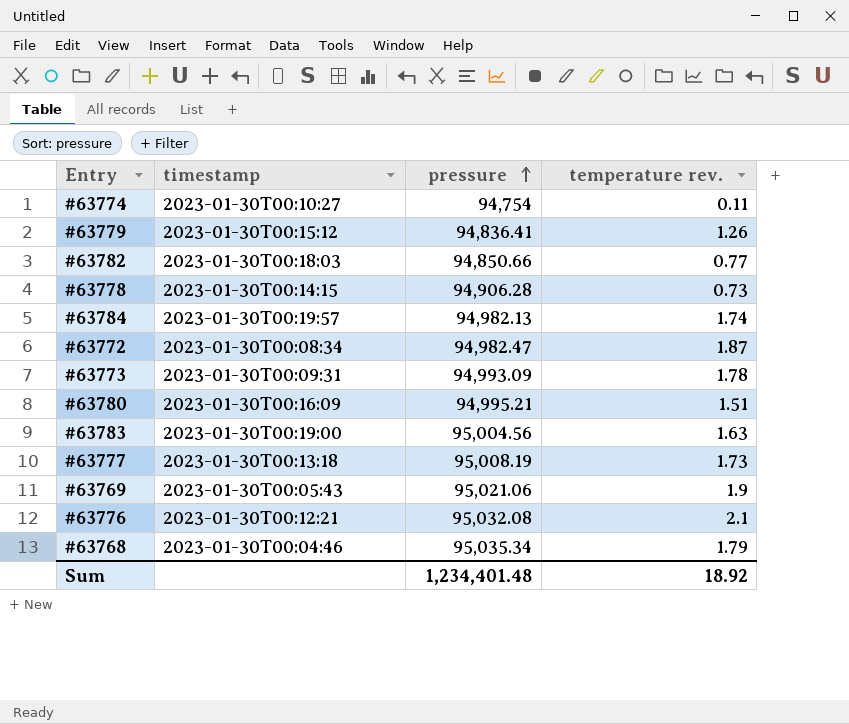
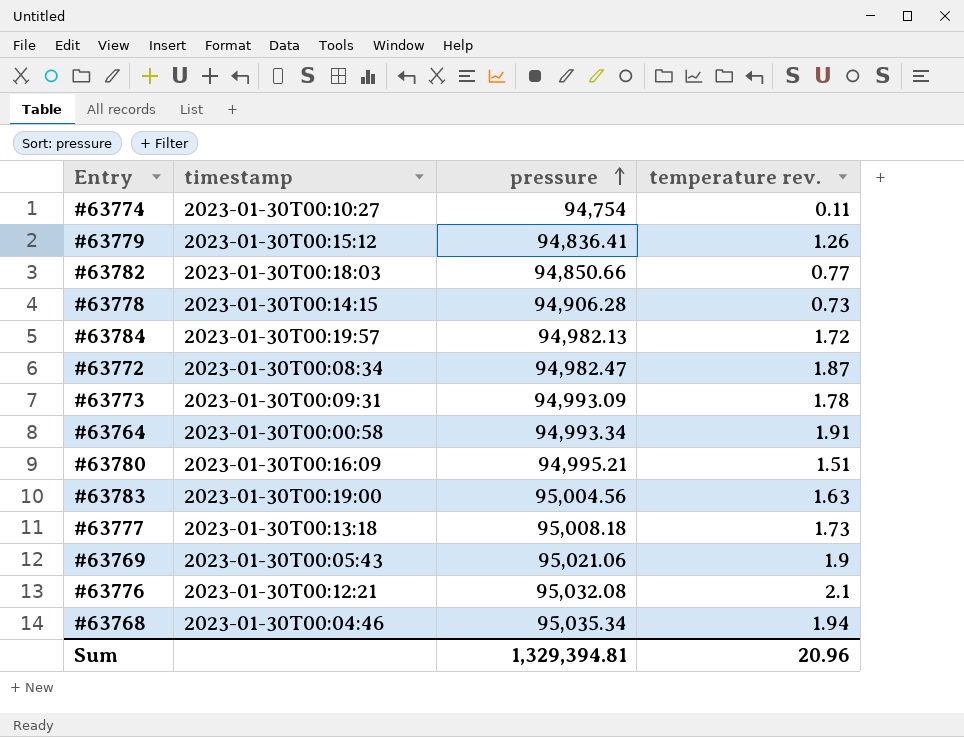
#63784 | temperature rev.: 1.74 -> 1.72
row #63764: none -> 2023-01-30T00:00:58 | 94,993.34 | 1.91
#63777 | pressure: 95,008.19 -> 95,008.18
#63768 | temperature rev.: 1.79 -> 1.94
Sum | pressure: 1,234,401.48 -> 1,329,394.81
Sum | temperature rev.: 18.92 -> 20.96

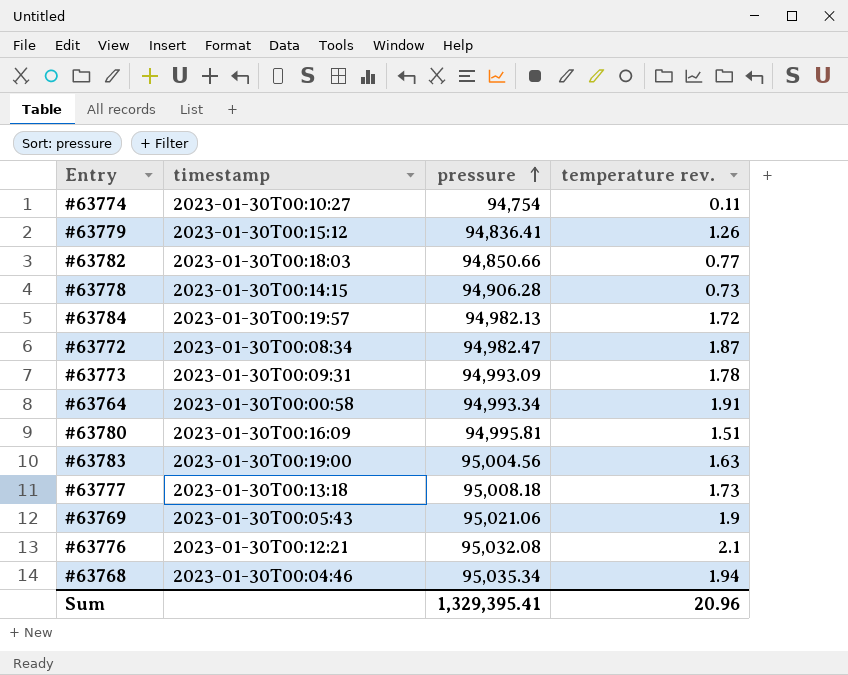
#63780 | pressure: 94,995.21 -> 94,995.81
Sum | pressure: 1,329,394.81 -> 1,329,395.41

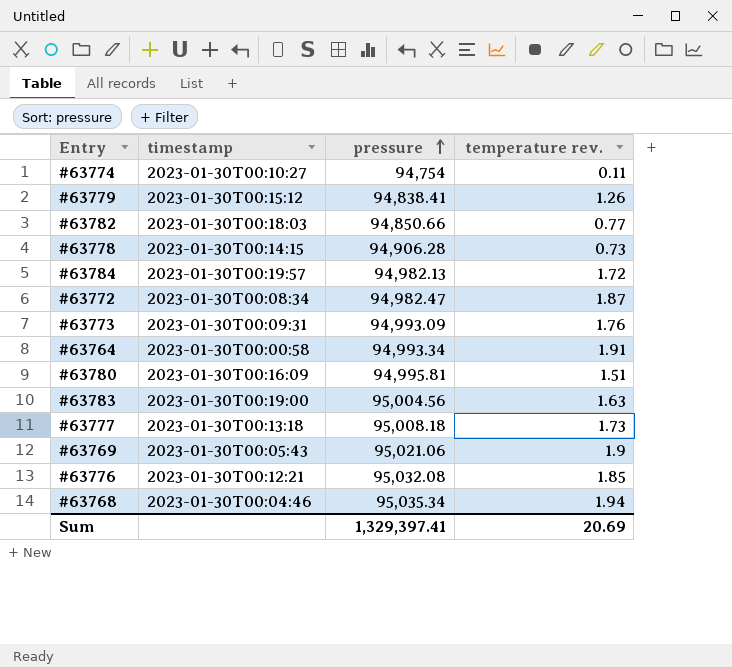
#63779 | pressure: 94,836.41 -> 94,838.41
#63773 | temperature rev.: 1.78 -> 1.76
#63776 | temperature rev.: 2.1 -> 1.85
Sum | pressure: 1,329,395.41 -> 1,329,397.41
Sum | temperature rev.: 20.96 -> 20.69

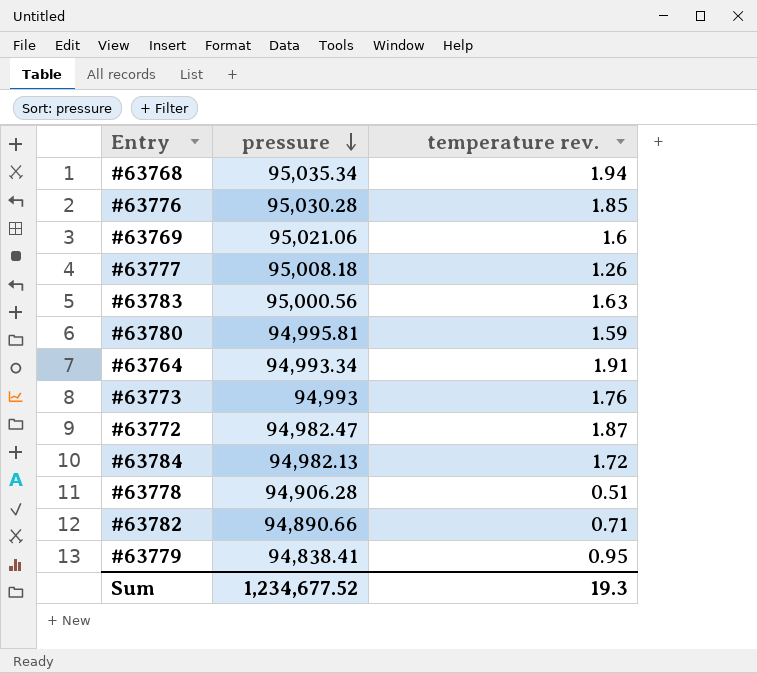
row order: pressure ascending -> pressure descending
column timestamp | position: 2 -> none
row #63774: 2023-01-30T00:10:27 | 94,754 | 0.11 -> none
#63776 | pressure: 95,032.08 -> 95,030.28
#63769 | temperature rev.: 1.9 -> 1.6
#63777 | temperature rev.: 1.73 -> 1.26
#63783 | pressure: 95,004.56 -> 95,000.56
#63780 | temperature rev.: 1.51 -> 1.59
#63773 | pressure: 94,993.09 -> 94,993
#63778 | temperature rev.: 0.73 -> 0.51
#63782 | pressure: 94,850.66 -> 94,890.66
#63782 | temperature rev.: 0.77 -> 0.71
#63779 | temperature rev.: 1.26 -> 0.95
Sum | pressure: 1,329,397.41 -> 1,234,677.52
Sum | temperature rev.: 20.69 -> 19.3

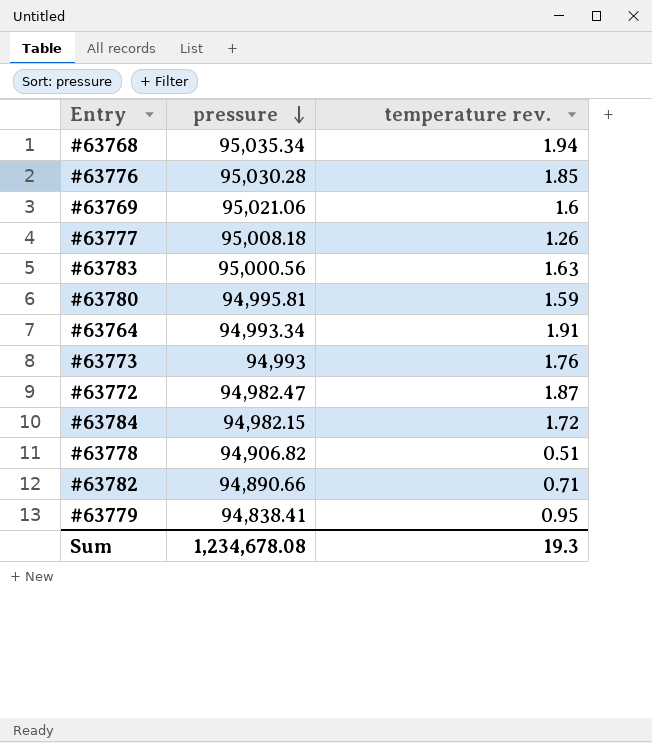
#63784 | pressure: 94,982.13 -> 94,982.15
#63778 | pressure: 94,906.28 -> 94,906.82
Sum | pressure: 1,234,677.52 -> 1,234,678.08

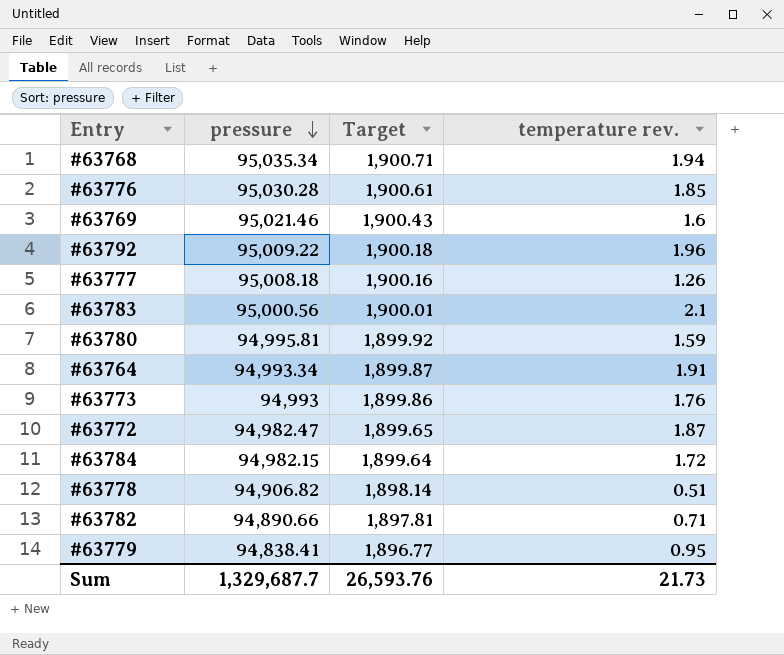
column Target | formula: none -> [pressure] * 0.02
#63769 | pressure: 95,021.06 -> 95,021.46
row #63792: none -> 95,009.22 | 1,900.18 | 1.96
#63783 | temperature rev.: 1.63 -> 2.1
Sum | pressure: 1,234,678.08 -> 1,329,687.7
Sum | temperature rev.: 19.3 -> 21.73

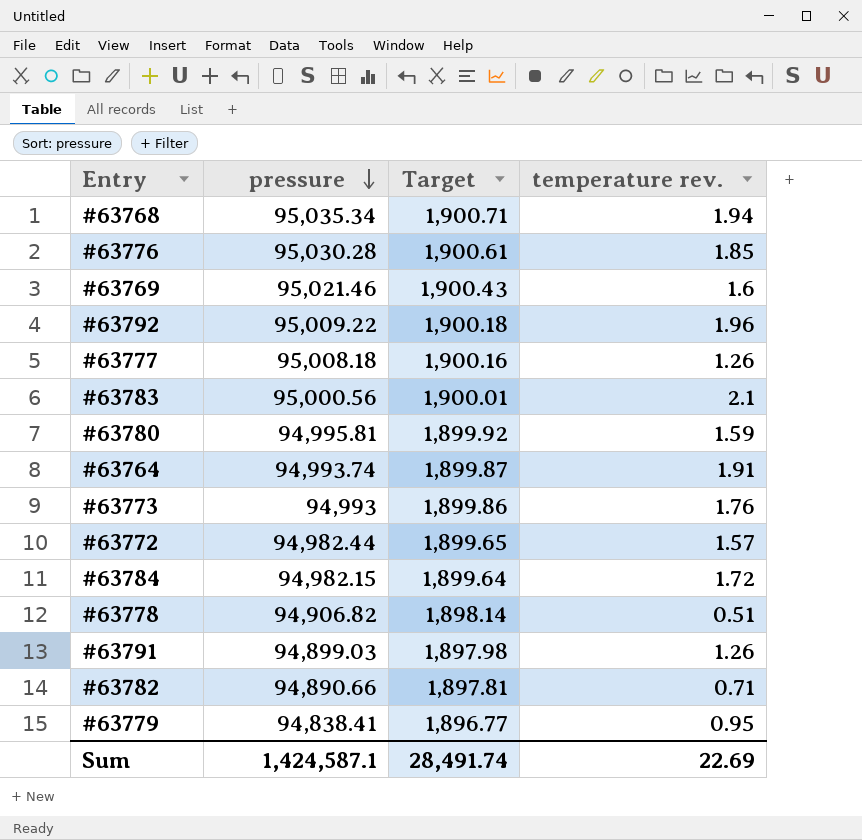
#63764 | pressure: 94,993.34 -> 94,993.74
#63772 | pressure: 94,982.47 -> 94,982.44
#63772 | temperature rev.: 1.87 -> 1.57
row #63791: none -> 94,899.03 | 1,897.98 | 1.26
Sum | pressure: 1,329,687.7 -> 1,424,587.1
Sum | Target: 26,593.76 -> 28,491.74
Sum | temperature rev.: 21.73 -> 22.69

